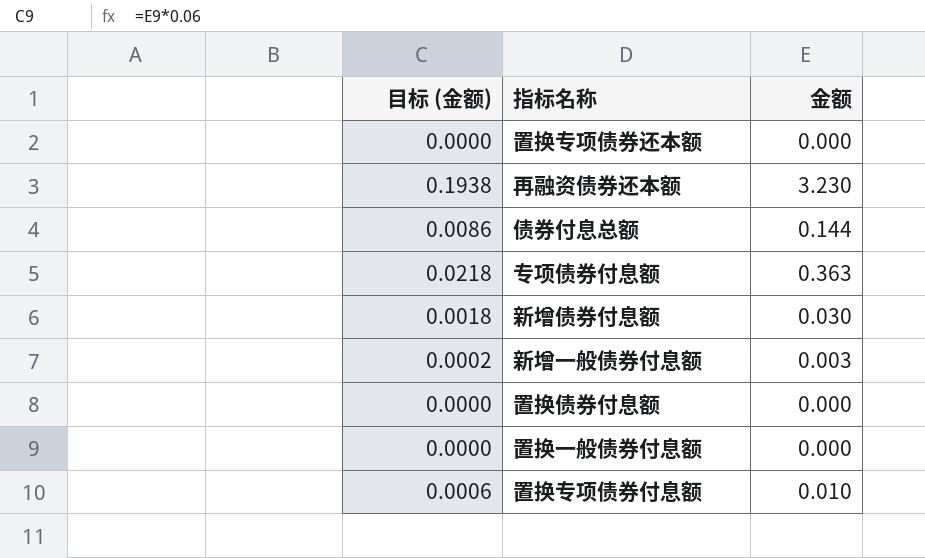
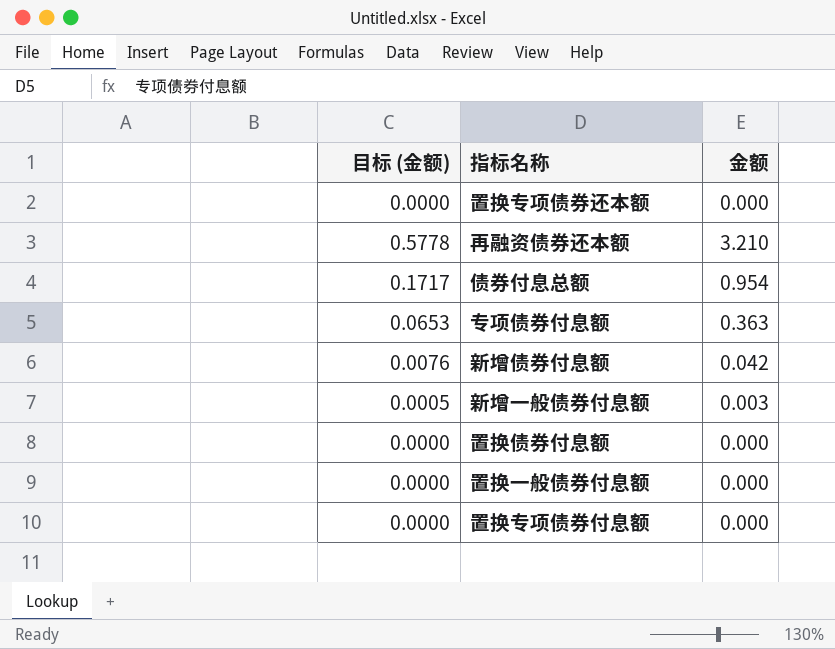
column 目标 (金额) | formula: [金额] * 0.06 -> [金额] * 0.18
再融资债券还本额 | 金额: 3.230 -> 3.210
债券付息总额 | 金额: 0.144 -> 0.954
新增债券付息额 | 金额: 0.030 -> 0.042
置换专项债券付息额 | 金额: 0.010 -> 0.000

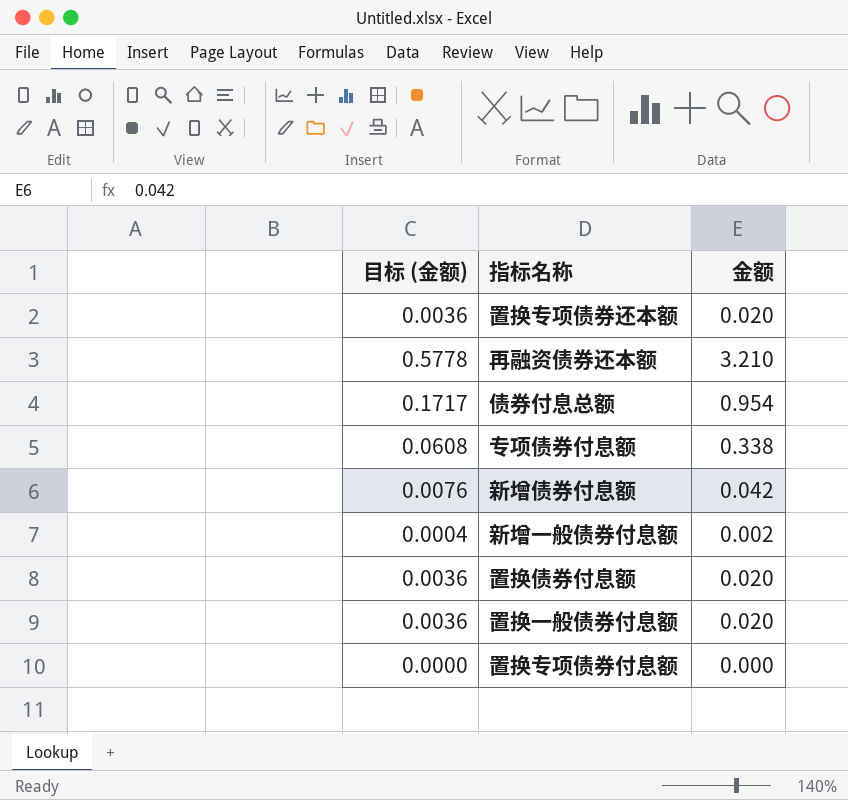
置换专项债券还本额 | 目标 (金额): 0.0000 -> 0.0036
置换专项债券还本额 | 金额: 0.000 -> 0.020
专项债券付息额 | 目标 (金额): 0.0653 -> 0.0608
专项债券付息额 | 金额: 0.363 -> 0.338
新增一般债券付息额 | 目标 (金额): 0.0005 -> 0.0004
新增一般债券付息额 | 金额: 0.003 -> 0.002
置换债券付息额 | 目标 (金额): 0.0000 -> 0.0036
置换债券付息额 | 金额: 0.000 -> 0.020
置换一般债券付息额 | 目标 (金额): 0.0000 -> 0.0036
置换一般债券付息额 | 金额: 0.000 -> 0.020

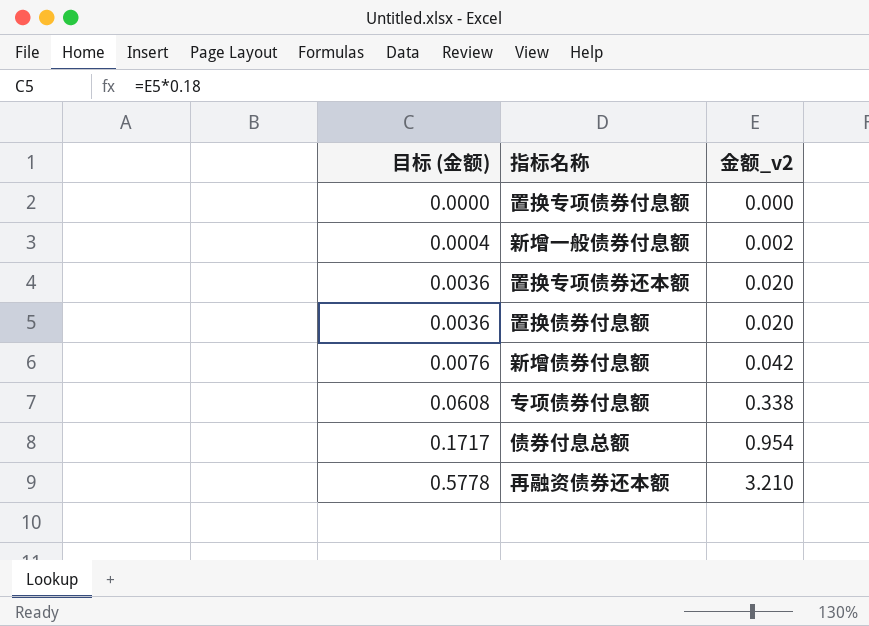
row order: none -> 目标 (金额) ascending
column name: 金额 -> 金额_v2
row 置换一般债券付息额: 0.0036 | 0.020 -> none

